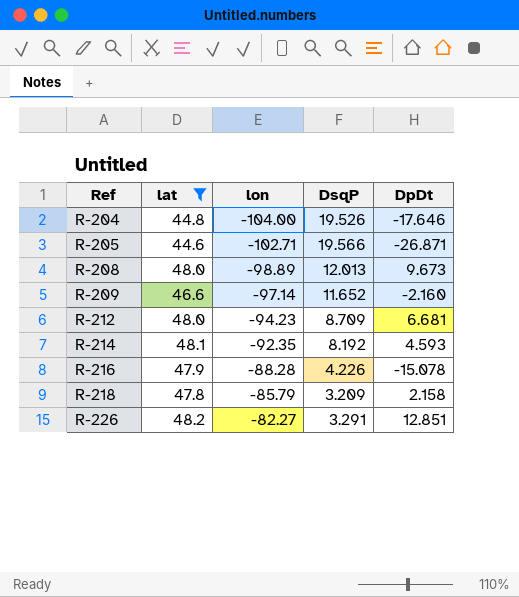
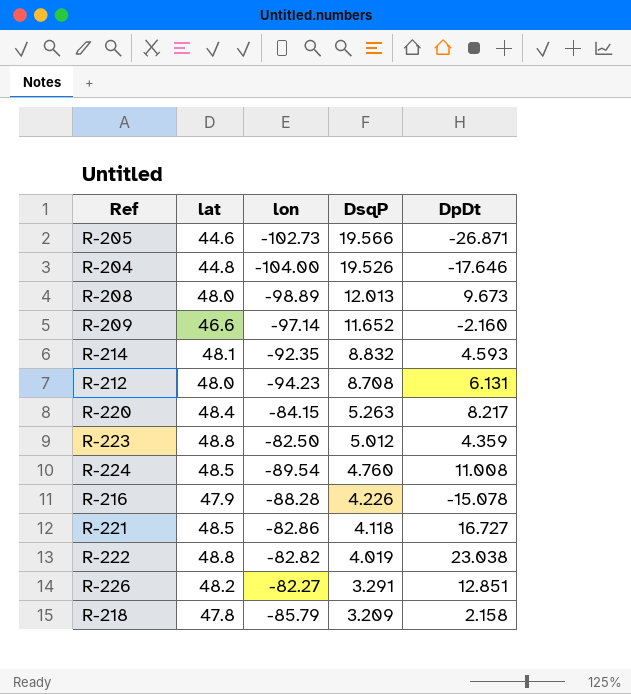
filter: lat <= 48.2 -> none
row order: Ref ascending -> DsqP descending
R-205 | lon: -102.71 -> -102.73
R-214 | DsqP: 8.192 -> 8.832
R-212 | DsqP: 8.709 -> 8.708
R-212 | DpDt: 6.681 -> 6.131

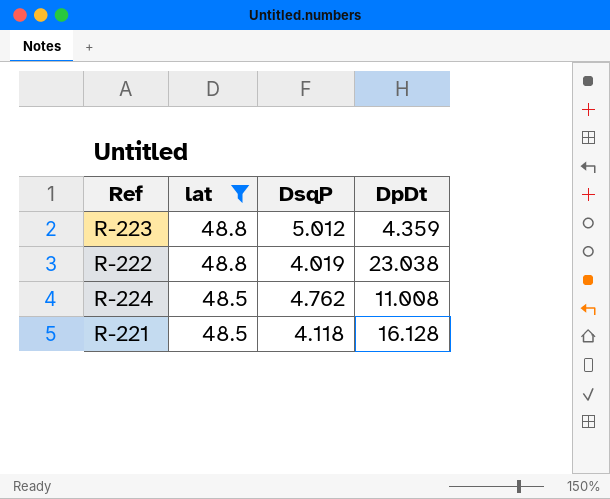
filter: none -> lat >= 48.5
row order: DsqP descending -> lat descending
column lon | position: 3 -> none
R-224 | DsqP: 4.760 -> 4.762
R-221 | DpDt: 16.727 -> 16.128

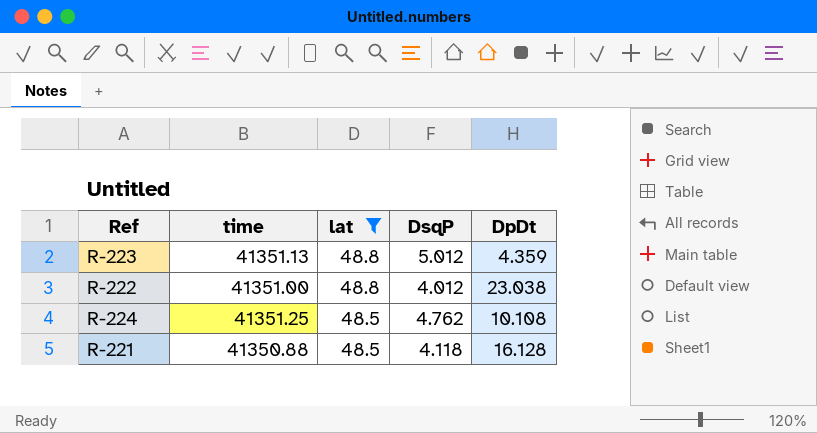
column time | position: none -> 2
R-222 | DsqP: 4.019 -> 4.012
R-224 | DpDt: 11.008 -> 10.108

